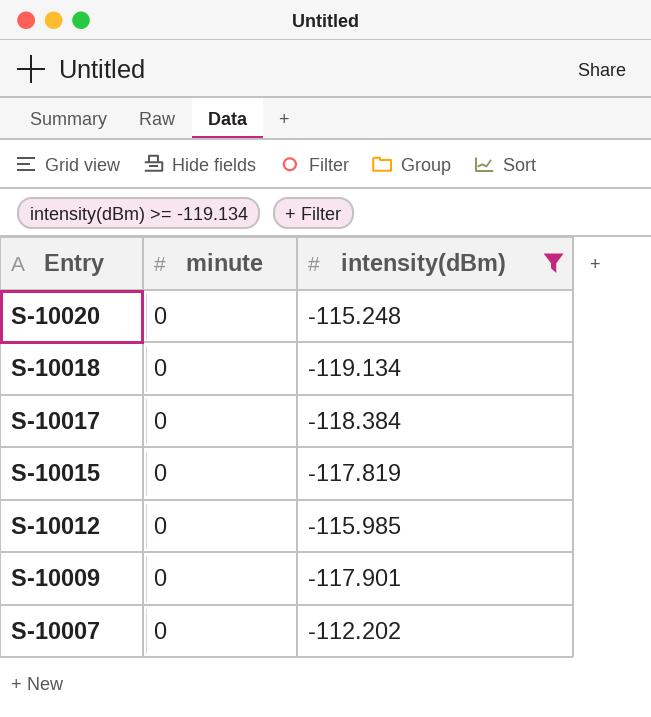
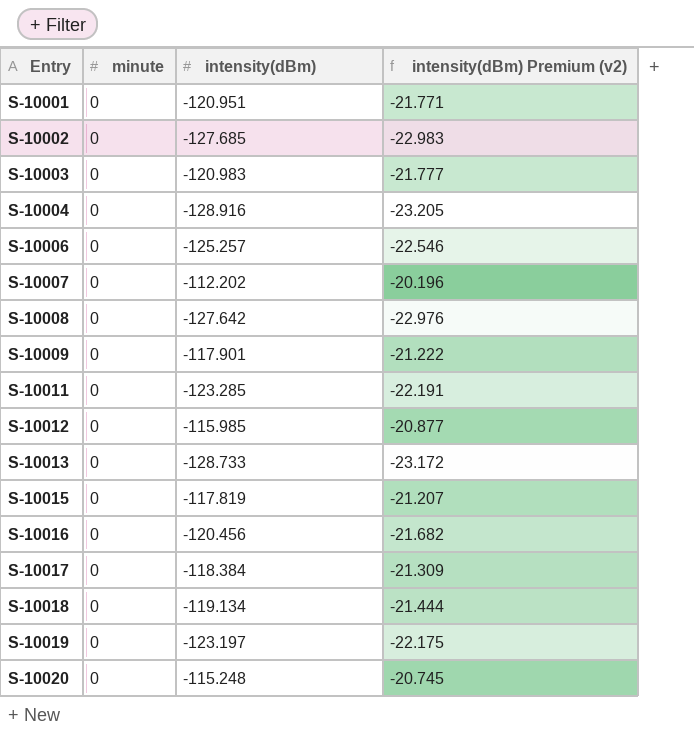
filter: intensity(dBm) >= -119.134 -> none
row order: Entry descending -> Entry ascending
column intensity(dBm) Premium (v2) | formula: none -> [intensity(dBm)] * 0.18

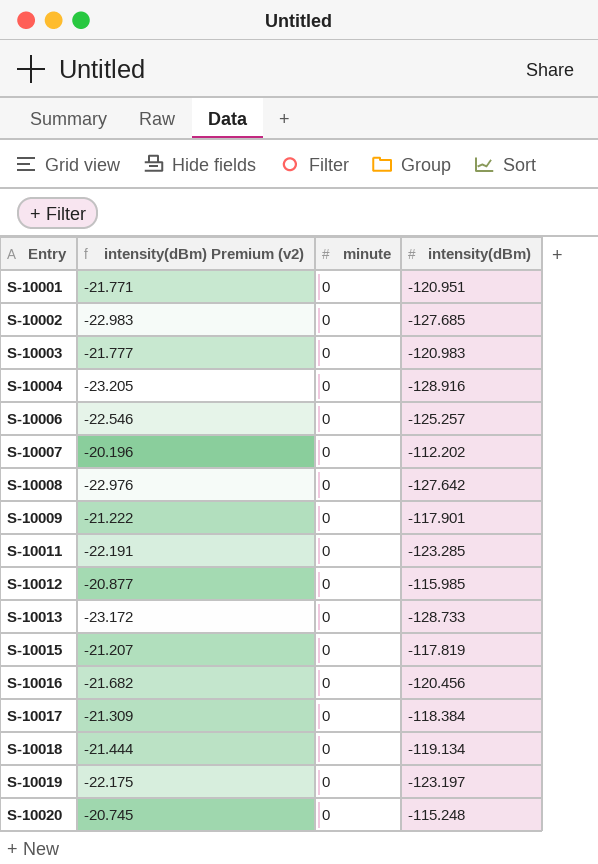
column intensity(dBm) Premium (v2) | position: 4 -> 2

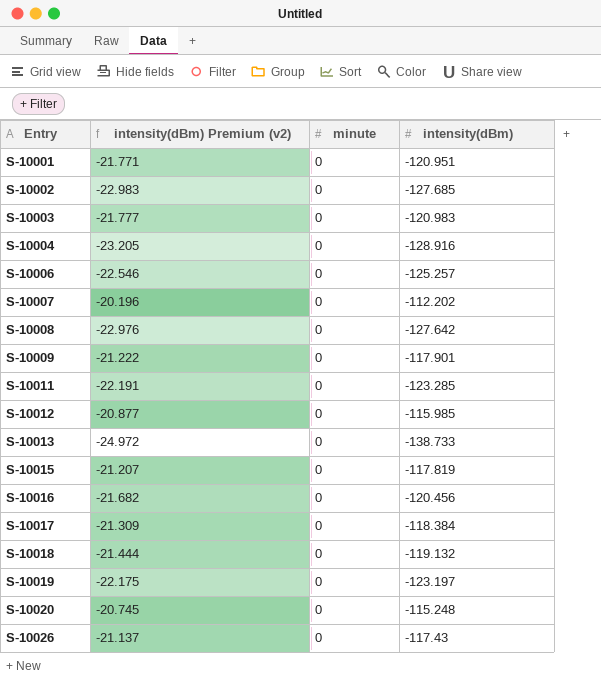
S-10013 | intensity(dBm) Premium (v2): -23.172 -> -24.972
S-10013 | intensity(dBm): -128.733 -> -138.733
S-10018 | intensity(dBm): -119.134 -> -119.132
row S-10026: none -> -21.137 | 0 | -117.43

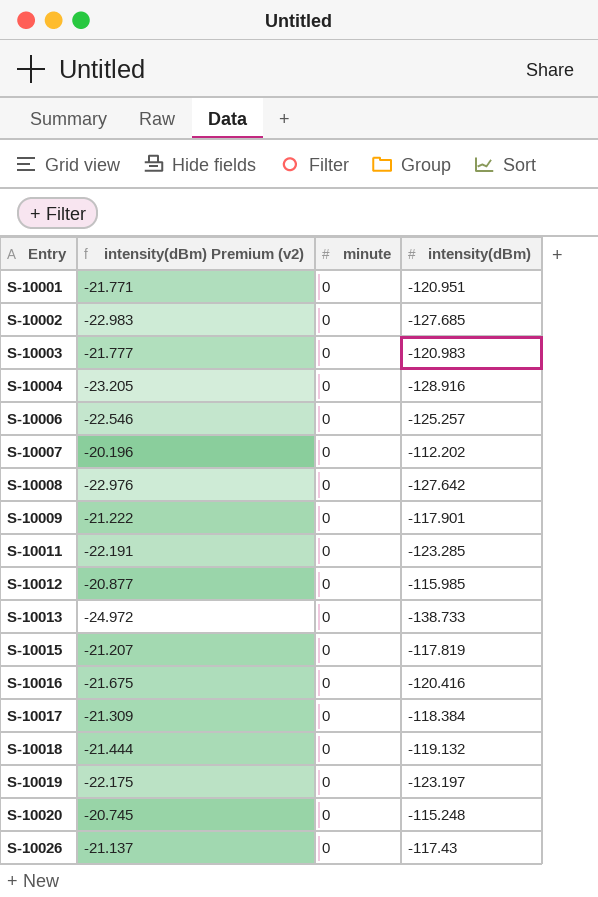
S-10016 | intensity(dBm) Premium (v2): -21.682 -> -21.675
S-10016 | intensity(dBm): -120.456 -> -120.416

